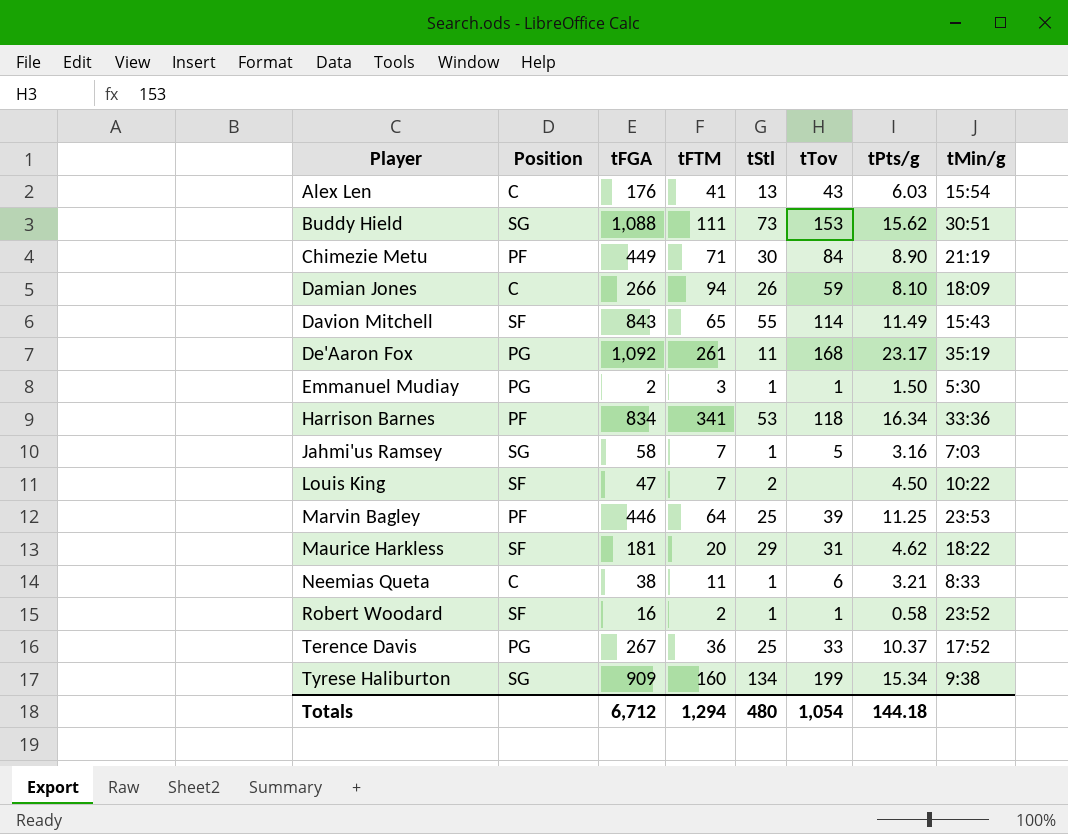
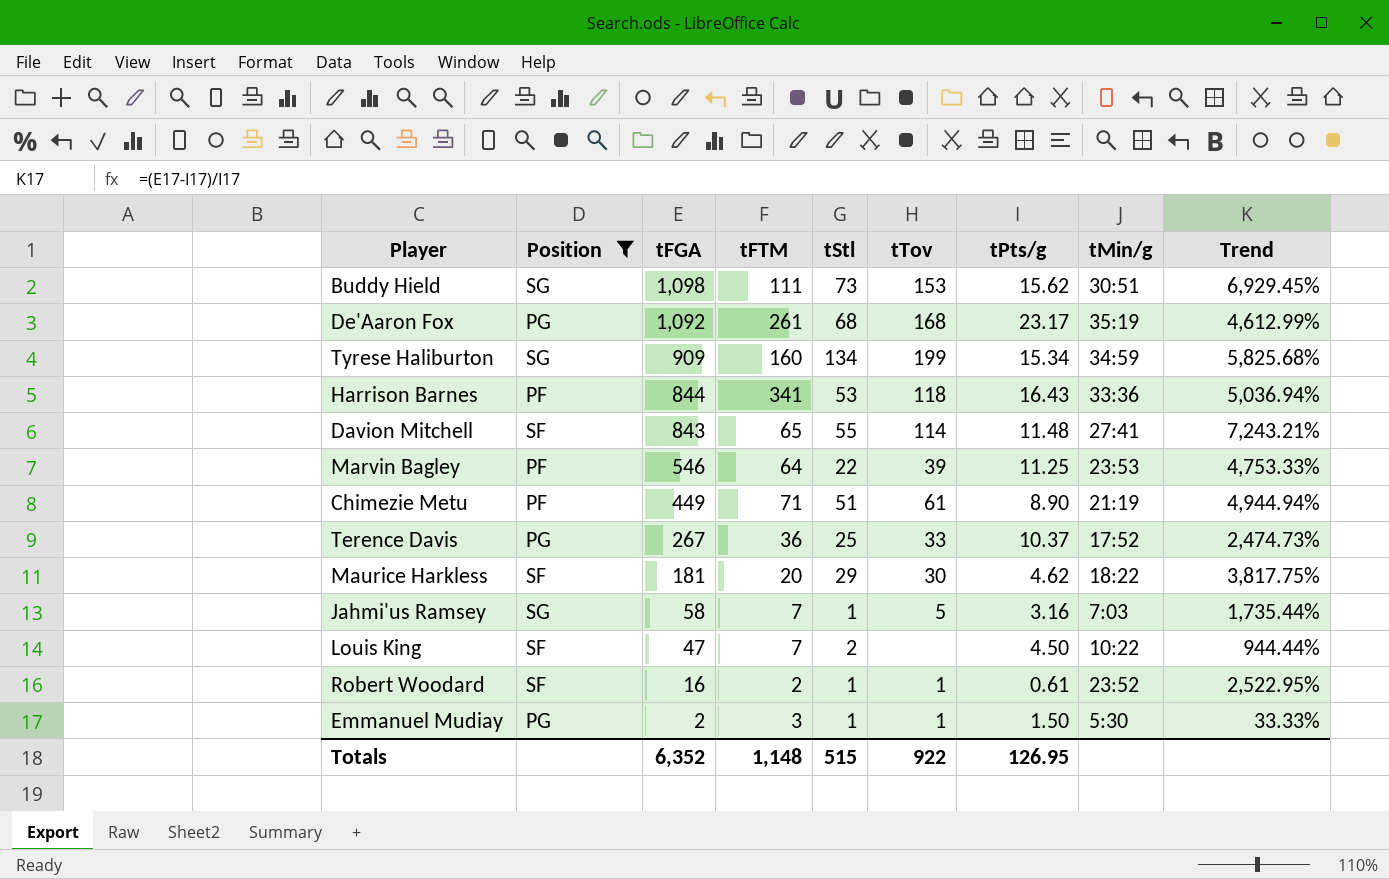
filter: none -> Position != C
row order: Player ascending -> tFGA descending
column Trend | formula: none -> ([tFGA] - [tPts/g]) / [tPts/g]
Buddy Hield | tFGA: 1,088 -> 1,098
De'Aaron Fox | tStl: 11 -> 68
Tyrese Haliburton | tMin/g: 9:38 -> 34:59
Harrison Barnes | tFGA: 834 -> 844
Harrison Barnes | tPts/g: 16.34 -> 16.43
Davion Mitchell | tPts/g: 11.49 -> 11.48
Davion Mitchell | tMin/g: 15:43 -> 27:41
Marvin Bagley | tFGA: 446 -> 546
Marvin Bagley | tStl: 25 -> 22
Chimezie Metu | tStl: 30 -> 51
Chimezie Metu | tTov: 84 -> 61
Maurice Harkless | tTov: 31 -> 30
Robert Woodard | tPts/g: 0.58 -> 0.61
Totals | tFGA: 6,712 -> 6,352
Totals | tFTM: 1,294 -> 1,148
Totals | tStl: 480 -> 515
Totals | tTov: 1,054 -> 922
Totals | tPts/g: 144.18 -> 126.95

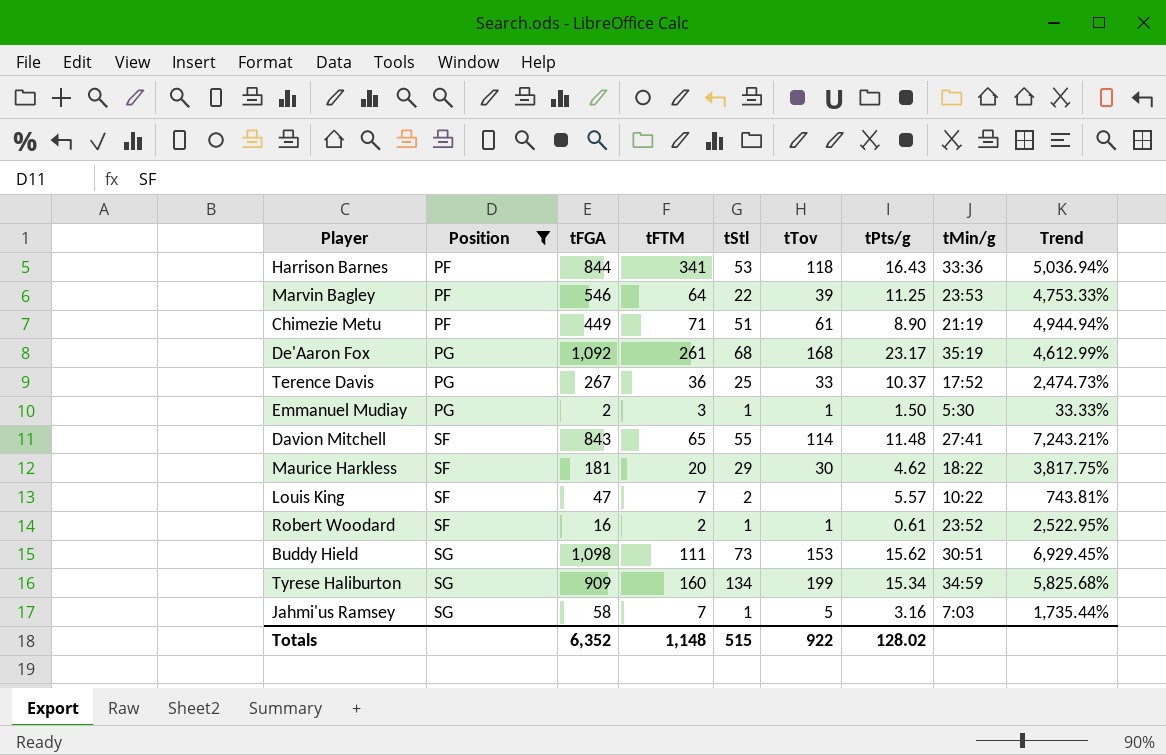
row order: tFGA descending -> Position ascending
Louis King | tPts/g: 4.50 -> 5.57
Louis King | Trend: 944.44% -> 743.81%
Totals | tPts/g: 126.95 -> 128.02

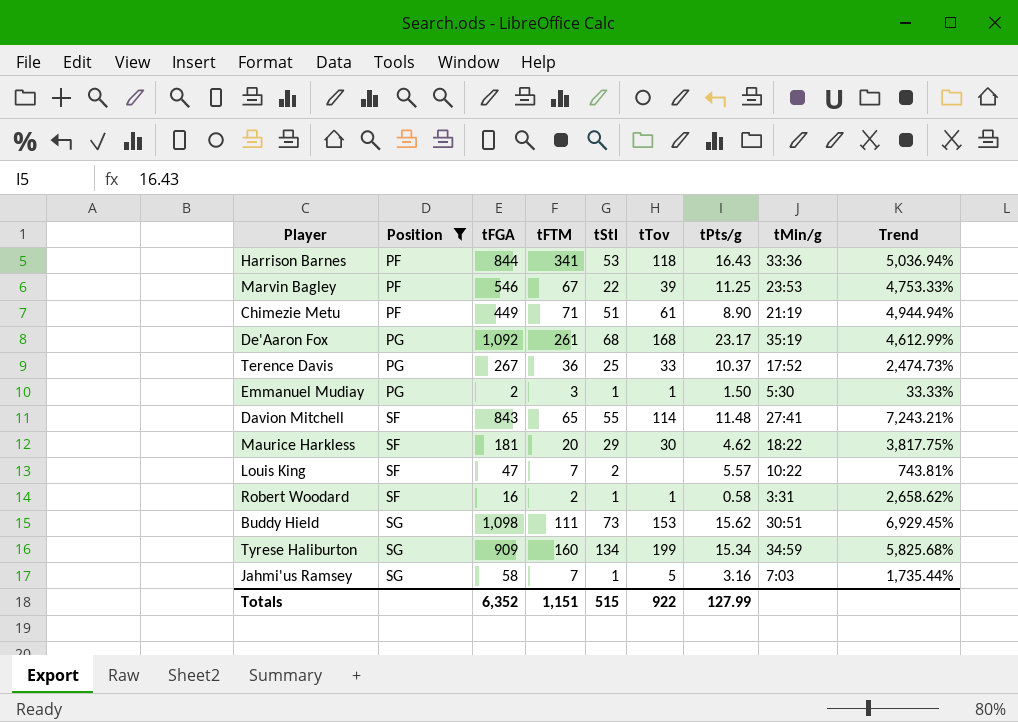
Marvin Bagley | tFTM: 64 -> 67
Robert Woodard | tPts/g: 0.61 -> 0.58
Robert Woodard | tMin/g: 23:52 -> 3:31
Robert Woodard | Trend: 2,522.95% -> 2,658.62%
Totals | tFTM: 1,148 -> 1,151
Totals | tPts/g: 128.02 -> 127.99

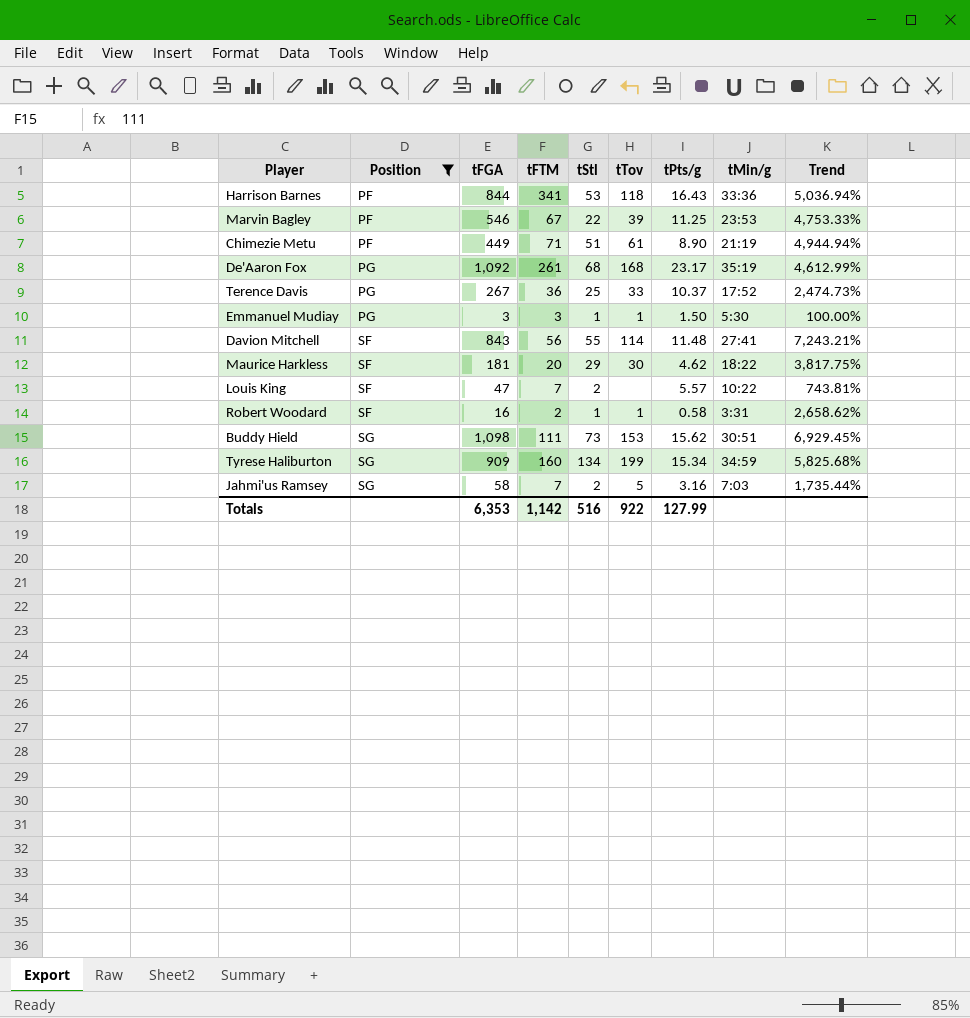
Emmanuel Mudiay | tFGA: 2 -> 3
Emmanuel Mudiay | Trend: 33.33% -> 100.00%
Davion Mitchell | tFTM: 65 -> 56
Jahmi'us Ramsey | tStl: 1 -> 2
Totals | tFGA: 6,352 -> 6,353
Totals | tFTM: 1,151 -> 1,142
Totals | tStl: 515 -> 516

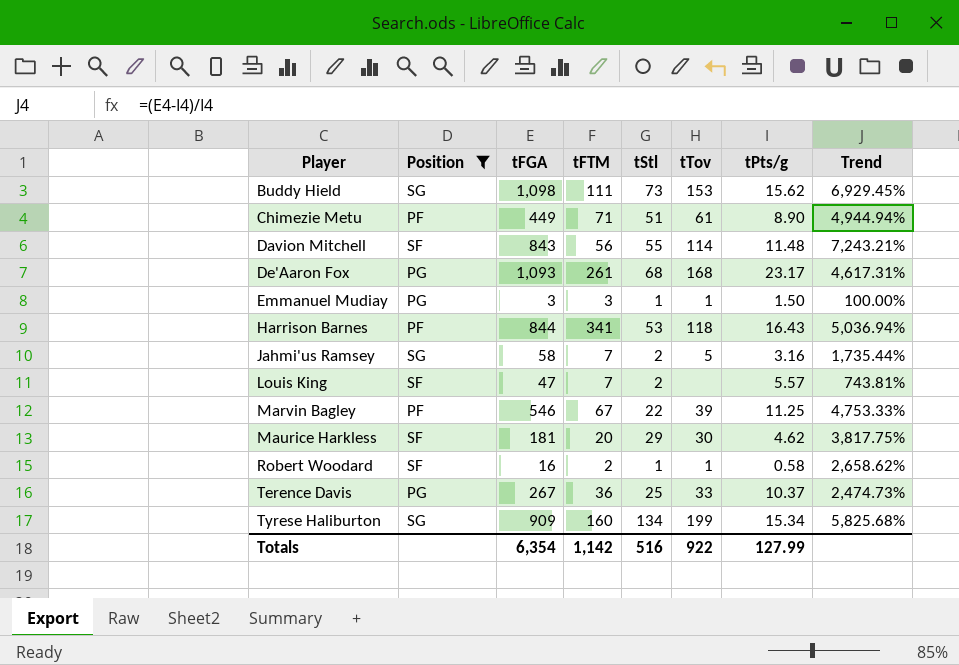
row order: Position ascending -> Player ascending
column tMin/g | position: 8 -> none
De'Aaron Fox | tFGA: 1,092 -> 1,093
De'Aaron Fox | Trend: 4,612.99% -> 4,617.31%
Totals | tFGA: 6,353 -> 6,354

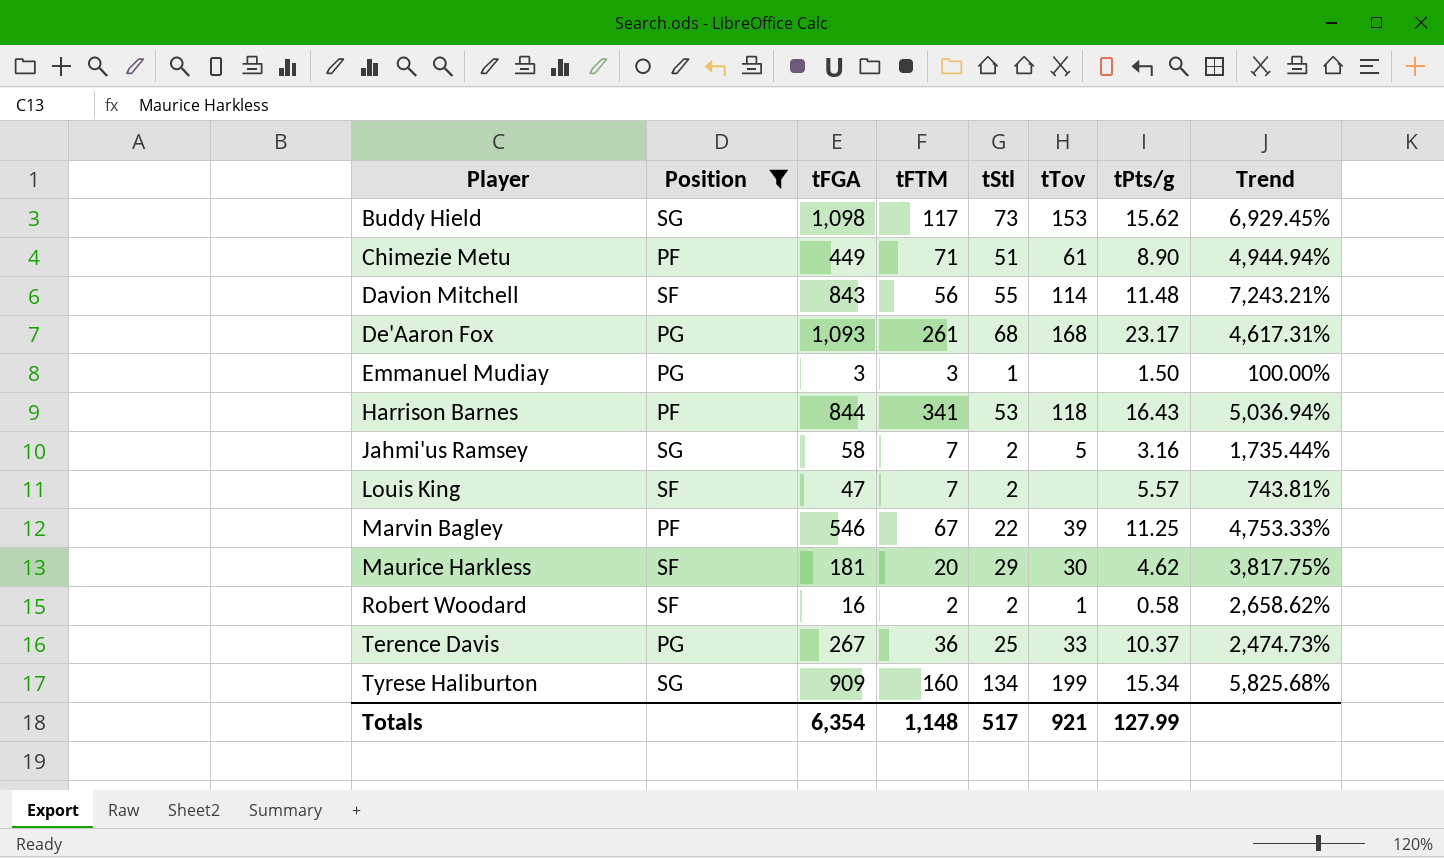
Buddy Hield | tFTM: 111 -> 117
Emmanuel Mudiay | tTov: 1 -> none
Robert Woodard | tStl: 1 -> 2
Totals | tFTM: 1,142 -> 1,148
Totals | tStl: 516 -> 517
Totals | tTov: 922 -> 921

